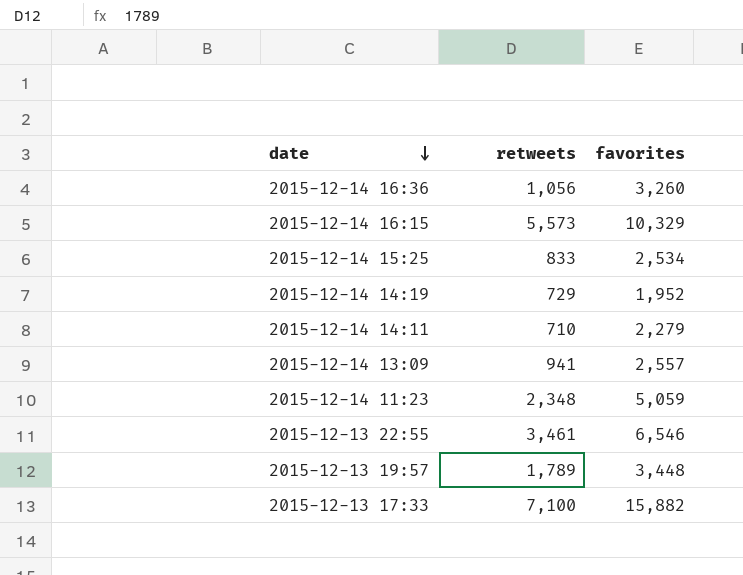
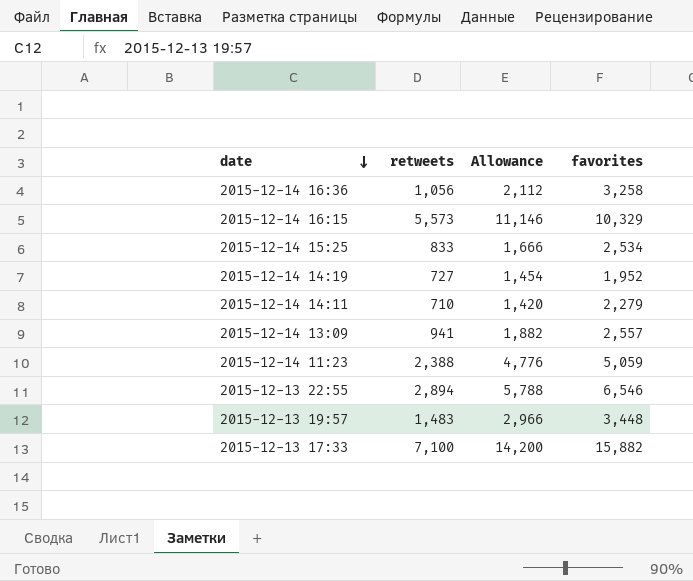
column Allowance | formula: none -> [retweets] * 2
2015-12-14 16:36 | favorites: 3,260 -> 3,258
2015-12-14 14:19 | retweets: 729 -> 727
2015-12-14 11:23 | retweets: 2,348 -> 2,388
2015-12-13 22:55 | retweets: 3,461 -> 2,894
2015-12-13 19:57 | retweets: 1,789 -> 1,483

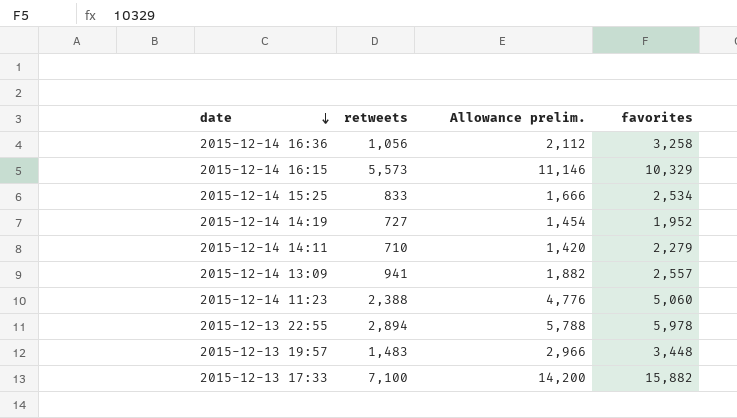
column name: Allowance -> Allowance prelim.
2015-12-14 11:23 | favorites: 5,059 -> 5,060
2015-12-13 22:55 | favorites: 6,546 -> 5,978

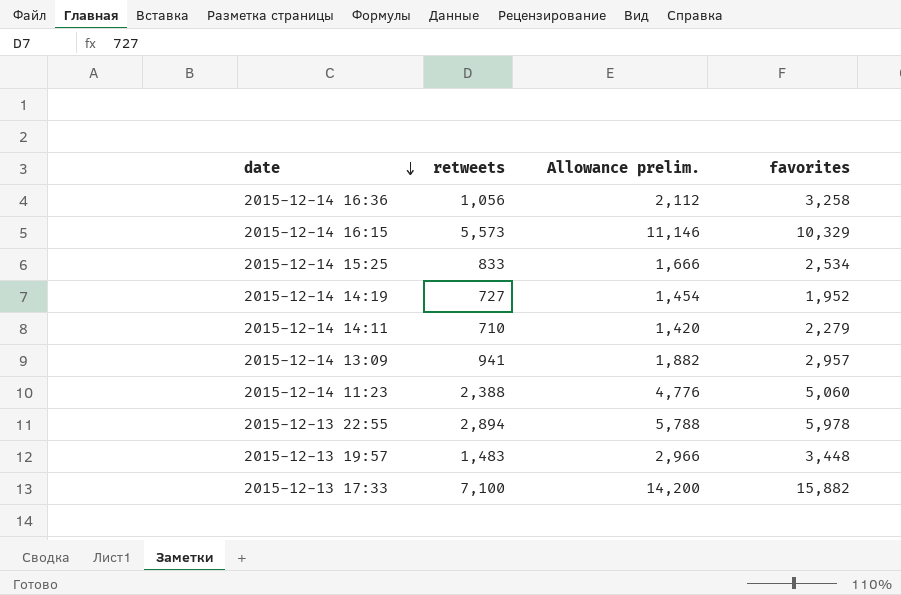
2015-12-14 13:09 | favorites: 2,557 -> 2,957

